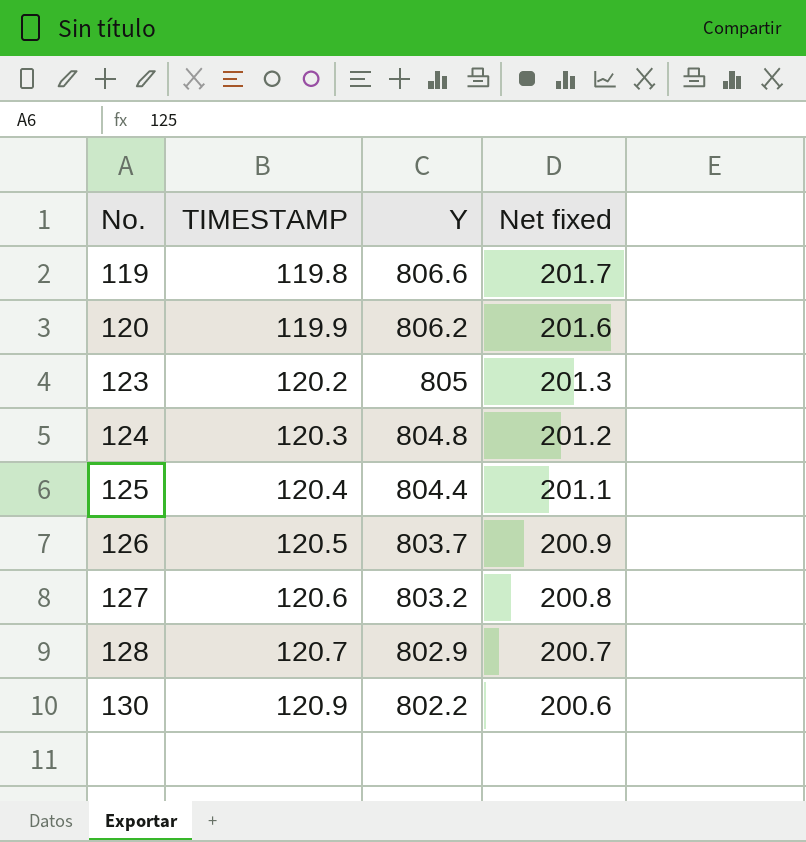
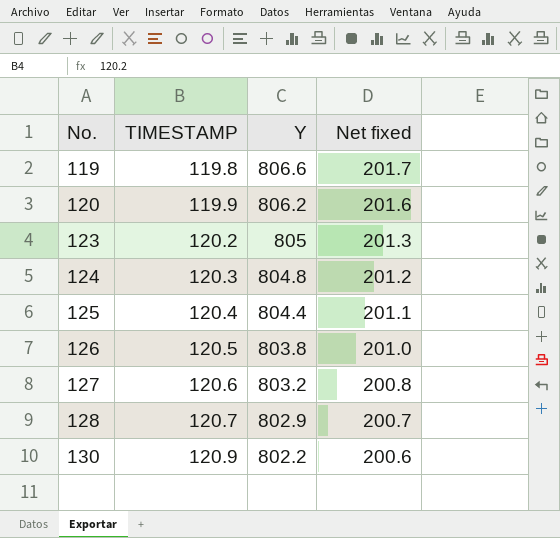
126 | Y: 803.7 -> 803.8
126 | Net fixed: 200.9 -> 201.0

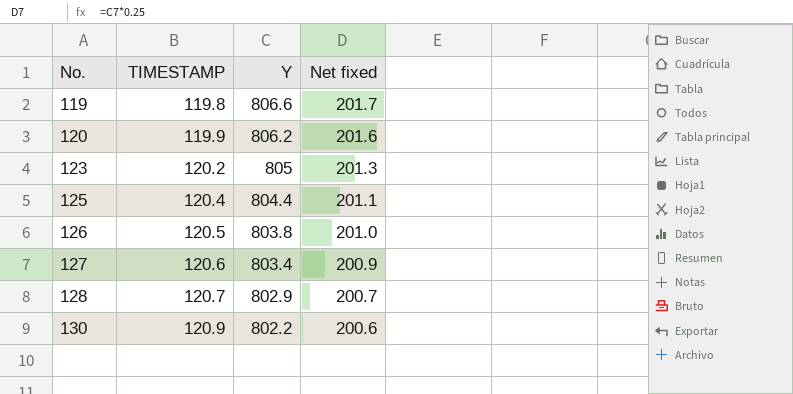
row 124: 120.3 | 804.8 | 201.2 -> none
127 | Y: 803.2 -> 803.4
127 | Net fixed: 200.8 -> 200.9

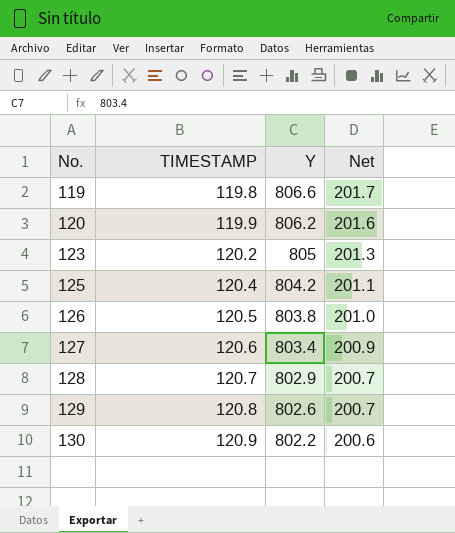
column name: Net fixed -> Net
125 | Y: 804.4 -> 804.2
row 129: none -> 120.8 | 802.6 | 200.7

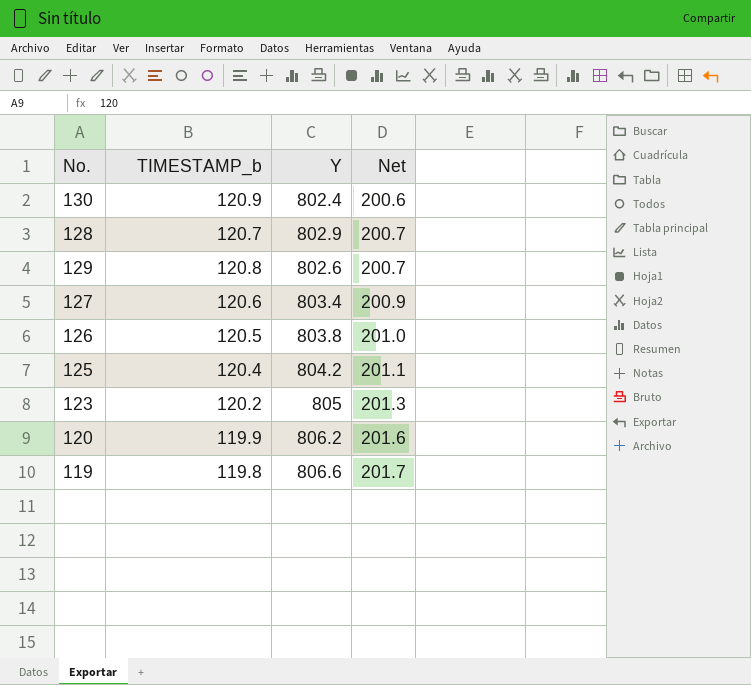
row order: No. ascending -> Net ascending
column name: TIMESTAMP -> TIMESTAMP_b
130 | Y: 802.2 -> 802.4

